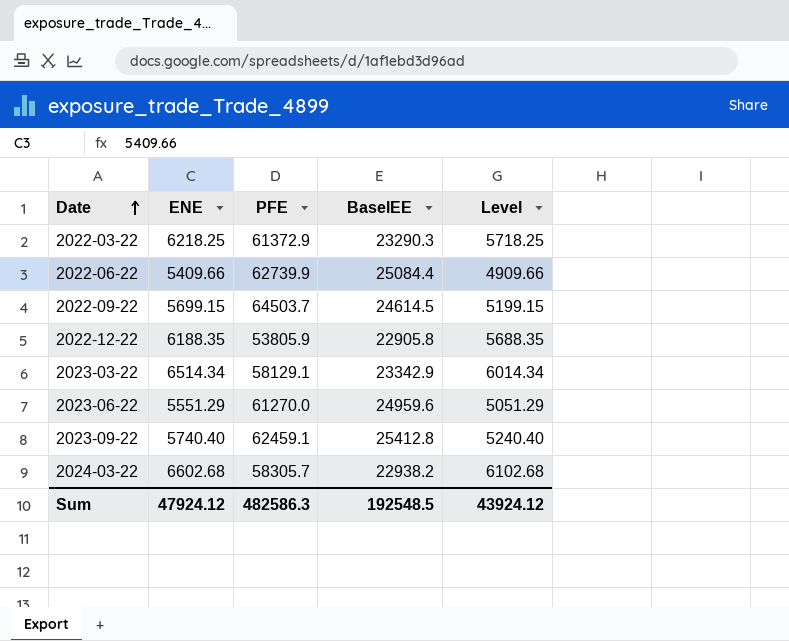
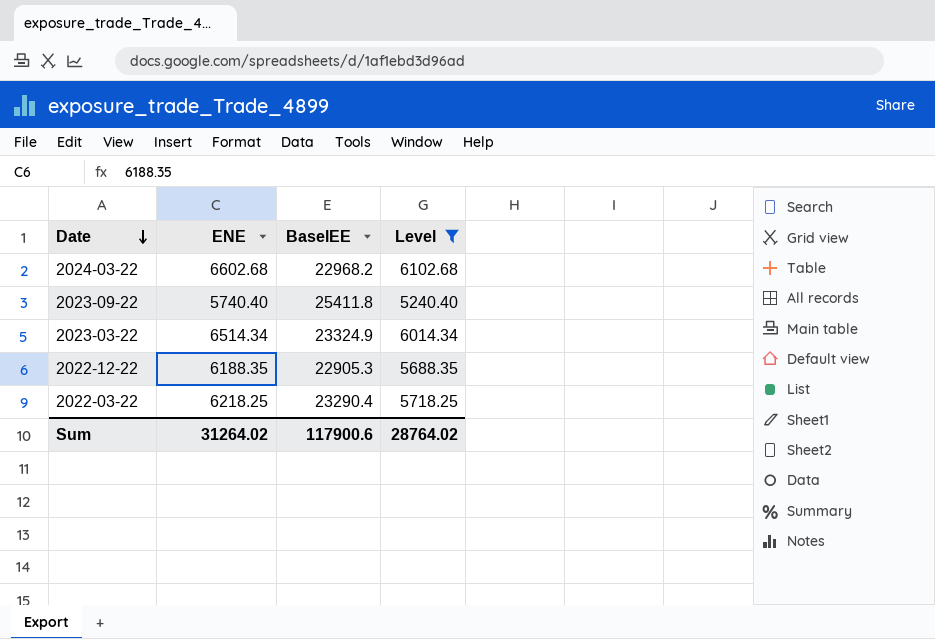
filter: none -> Level >= 5240.40
row order: Date ascending -> Date descending
column PFE | position: 3 -> none
2024-03-22 | BaselEE: 22938.2 -> 22968.2
2023-09-22 | BaselEE: 25412.8 -> 25411.8
2023-03-22 | BaselEE: 23342.9 -> 23324.9
2022-12-22 | BaselEE: 22905.8 -> 22905.3
2022-03-22 | BaselEE: 23290.3 -> 23290.4
Sum | ENE: 47924.12 -> 31264.02
Sum | BaselEE: 192548.5 -> 117900.6
Sum | Level: 43924.12 -> 28764.02

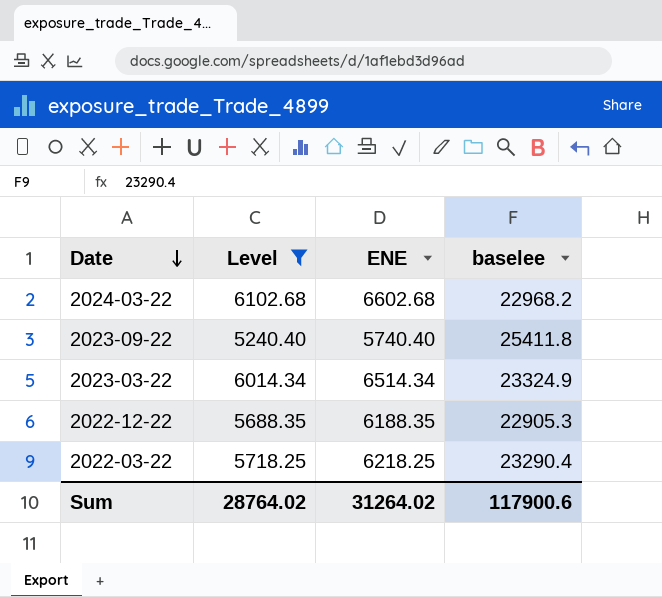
column Level | position: 4 -> 2
column name: BaselEE -> baselee

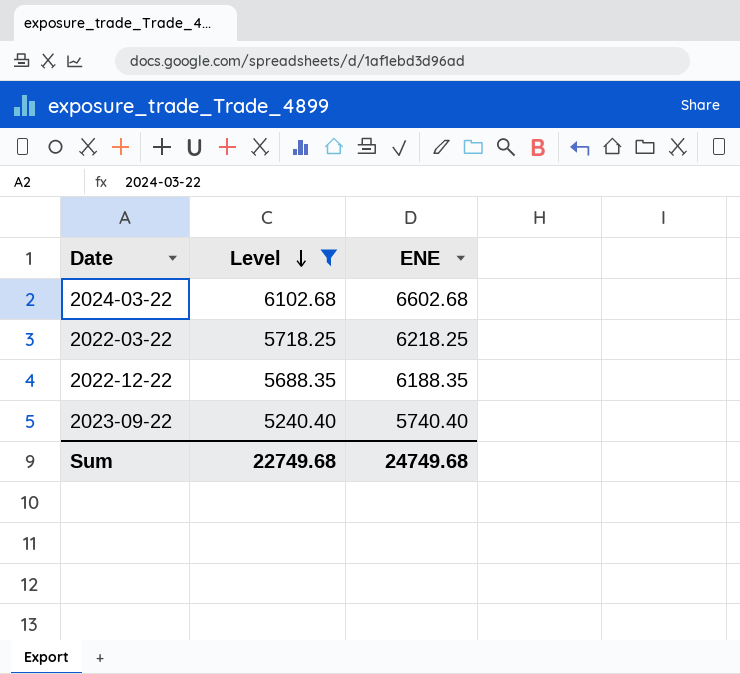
row order: Date descending -> Level descending
column baselee | position: 4 -> none
row 2023-03-22: 6014.34 | 6514.34 | 23324.9 -> none
Sum | Level: 28764.02 -> 22749.68
Sum | ENE: 31264.02 -> 24749.68

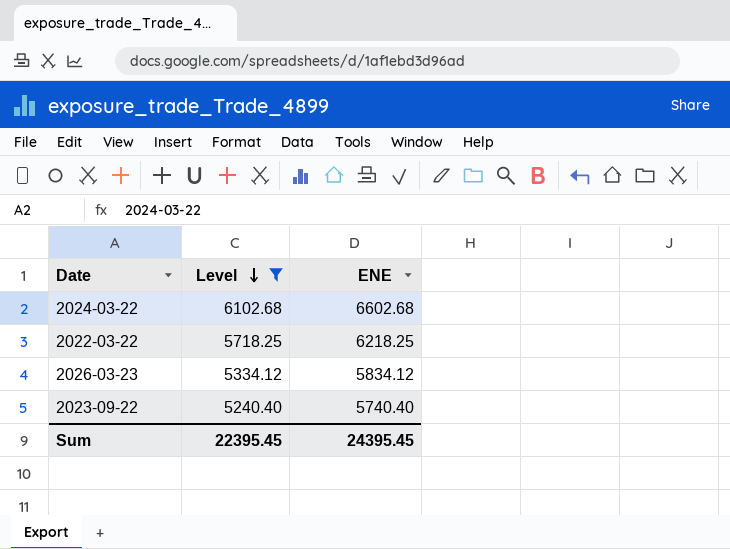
row 2022-12-22: 5688.35 | 6188.35 -> none
row 2026-03-23: none -> 5334.12 | 5834.12
Sum | Level: 22749.68 -> 22395.45
Sum | ENE: 24749.68 -> 24395.45

